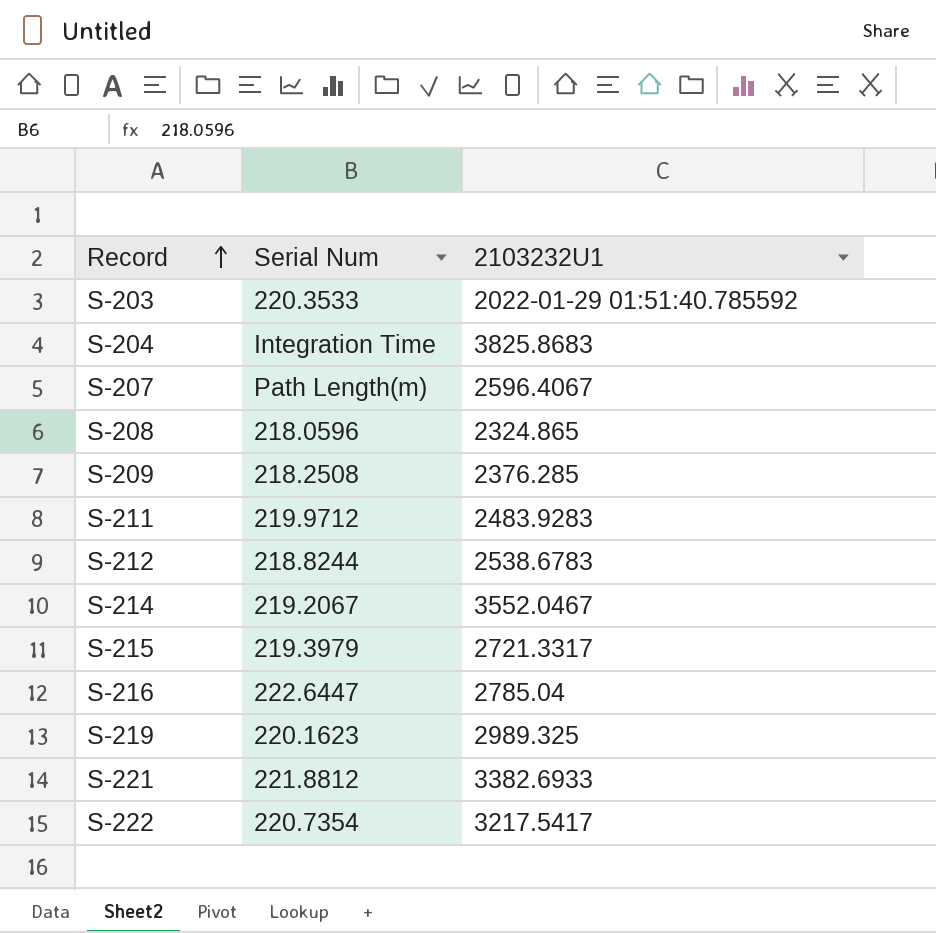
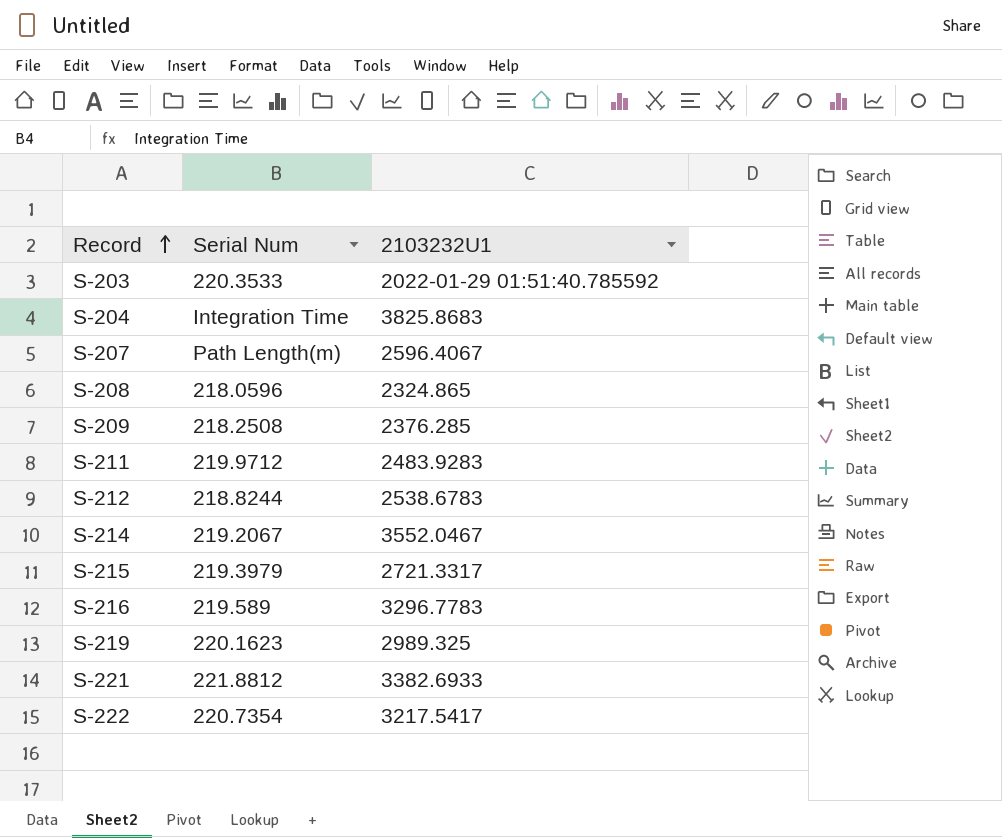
S-216 | Serial Num: 222.6447 -> 219.589
S-216 | 2103232U1: 2785.04 -> 3296.7783

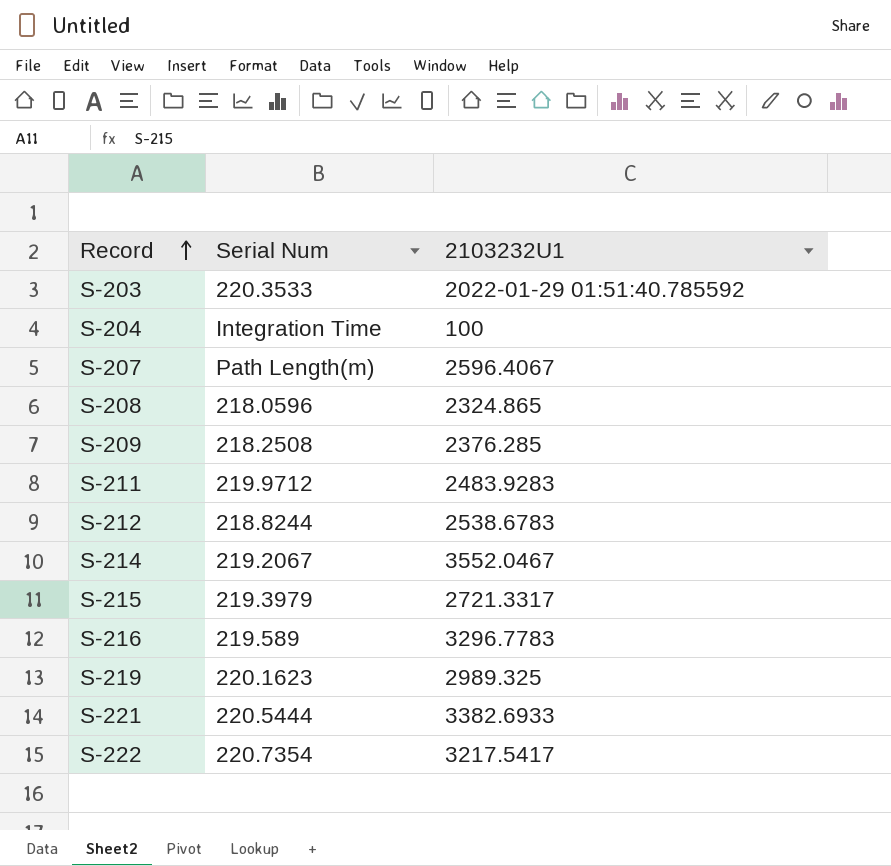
S-204 | 2103232U1: 3825.8683 -> 100
S-221 | Serial Num: 221.8812 -> 220.5444

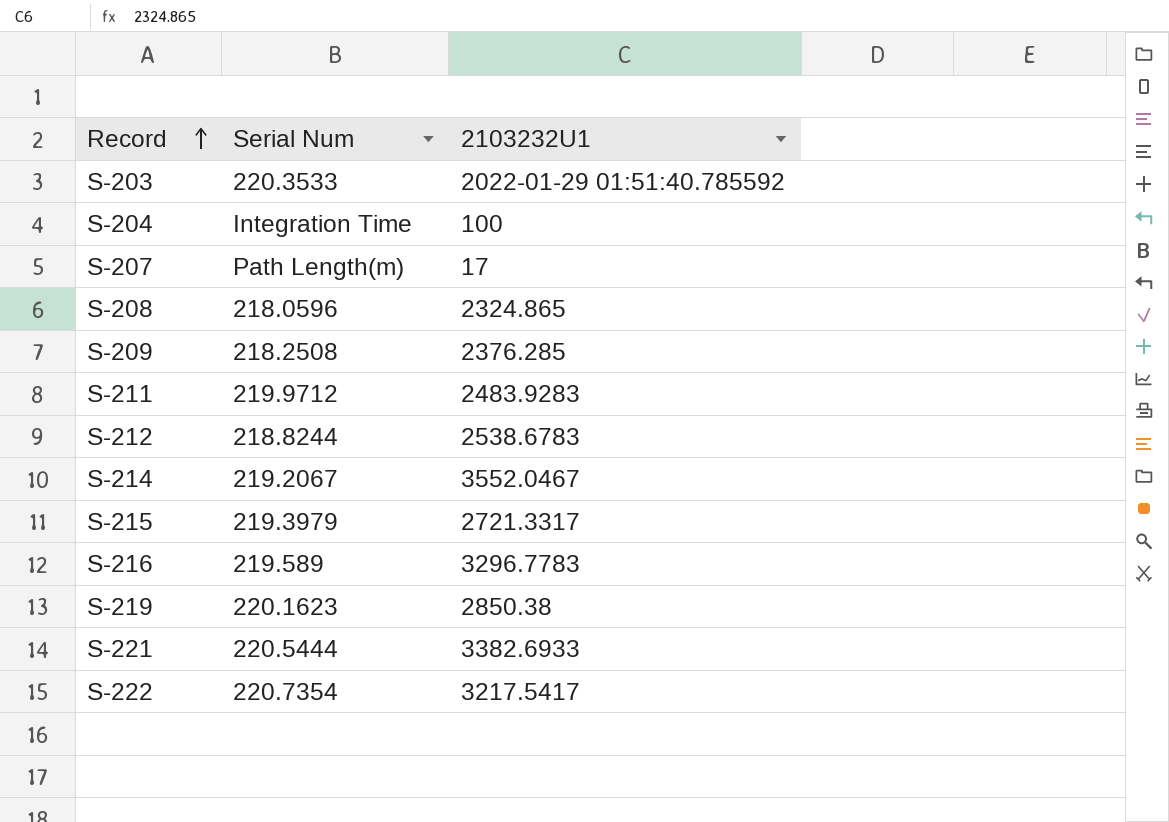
S-207 | 2103232U1: 2596.4067 -> 17
S-219 | 2103232U1: 2989.325 -> 2850.38

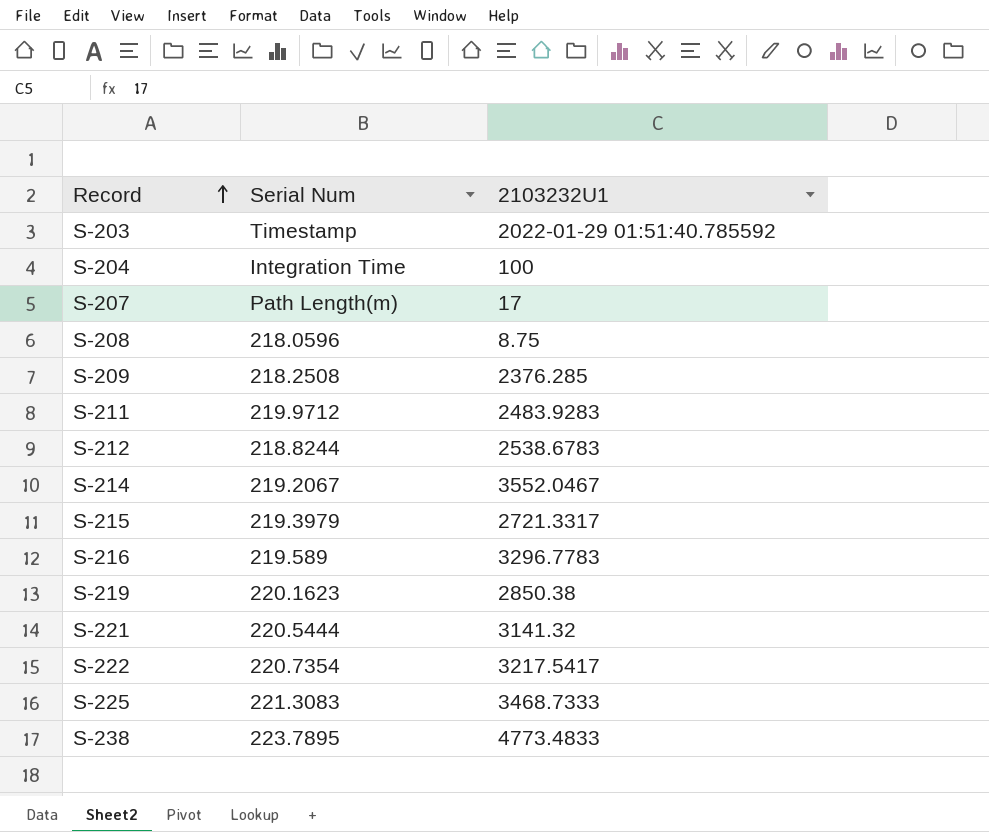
S-203 | Serial Num: 220.3533 -> Timestamp
S-208 | 2103232U1: 2324.865 -> 8.75
S-221 | 2103232U1: 3382.6933 -> 3141.32
row S-225: none -> 221.3083 | 3468.7333
row S-238: none -> 223.7895 | 4773.4833

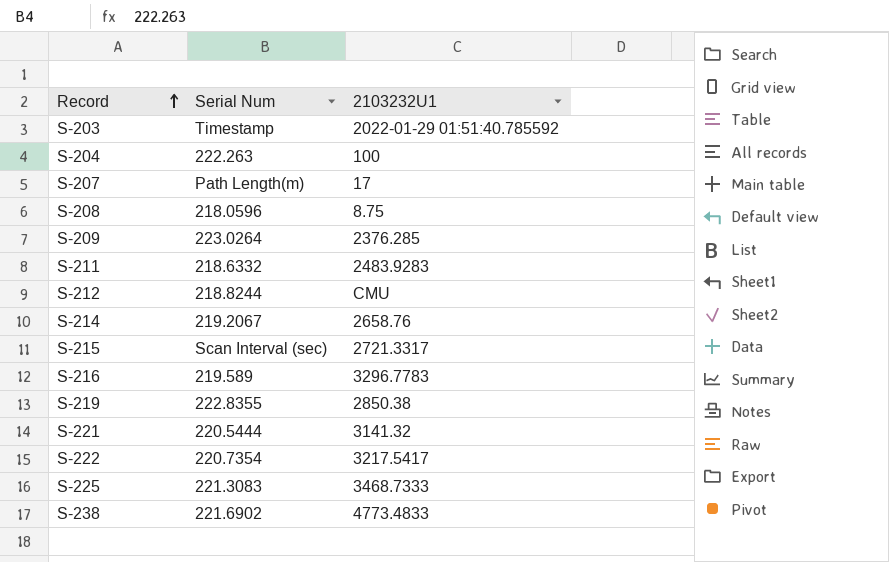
S-204 | Serial Num: Integration Time -> 222.263
S-209 | Serial Num: 218.2508 -> 223.0264
S-211 | Serial Num: 219.9712 -> 218.6332
S-212 | 2103232U1: 2538.6783 -> CMU
S-214 | 2103232U1: 3552.0467 -> 2658.76
S-215 | Serial Num: 219.3979 -> Scan Interval (sec)
S-219 | Serial Num: 220.1623 -> 222.8355
S-238 | Serial Num: 223.7895 -> 221.6902

